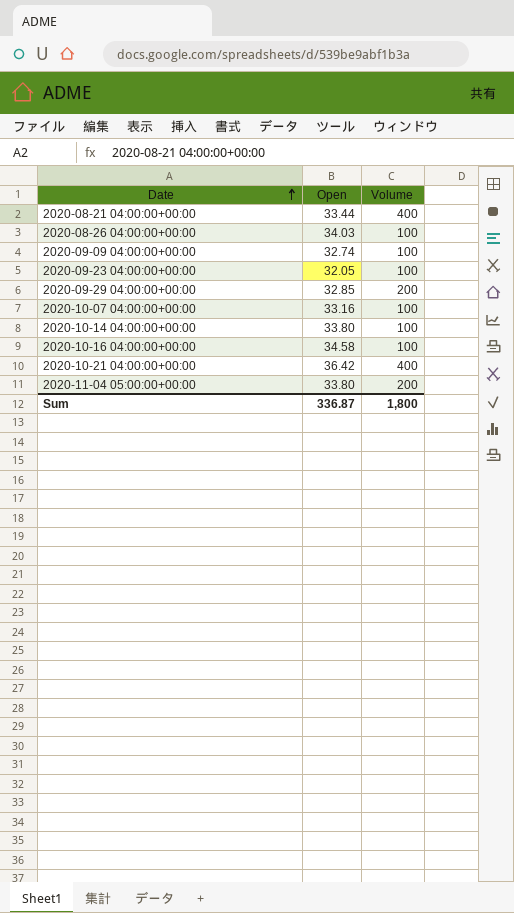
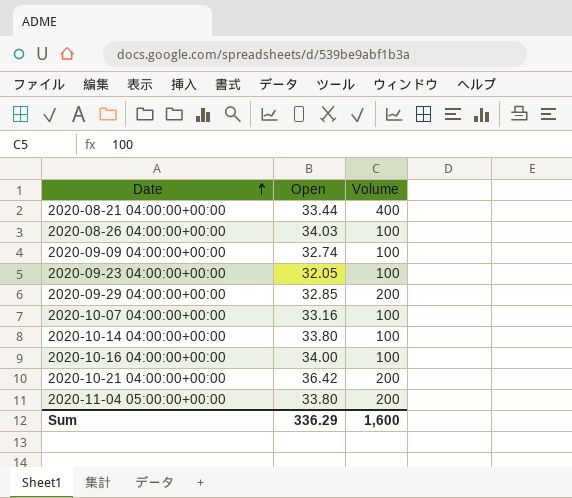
2020-10-16 04:00:00+00:00 | Open: 34.58 -> 34.00
2020-10-21 04:00:00+00:00 | Volume: 400 -> 200
Sum | Open: 336.87 -> 336.29
Sum | Volume: 1,800 -> 1,600

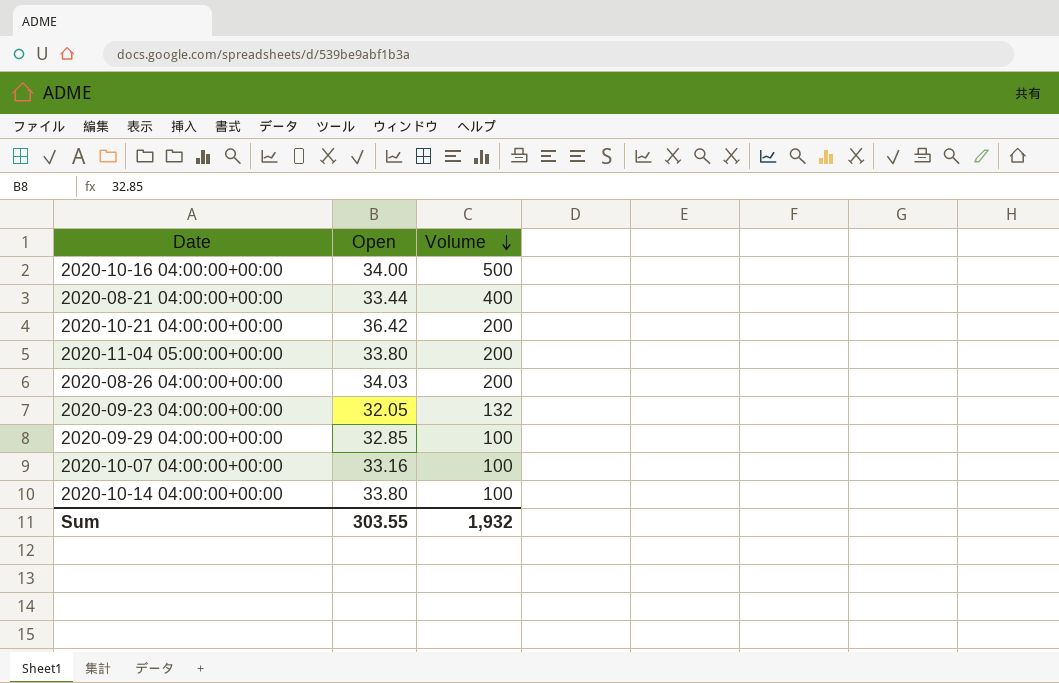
row order: Date ascending -> Volume descending
row 2020-09-09 04:00:00+00:00: 32.74 | 100 -> none
2020-10-16 04:00:00+00:00 | Volume: 100 -> 500
2020-08-26 04:00:00+00:00 | Volume: 100 -> 200
2020-09-23 04:00:00+00:00 | Volume: 100 -> 132
2020-09-29 04:00:00+00:00 | Volume: 200 -> 100
Sum | Open: 336.29 -> 303.55
Sum | Volume: 1,600 -> 1,932

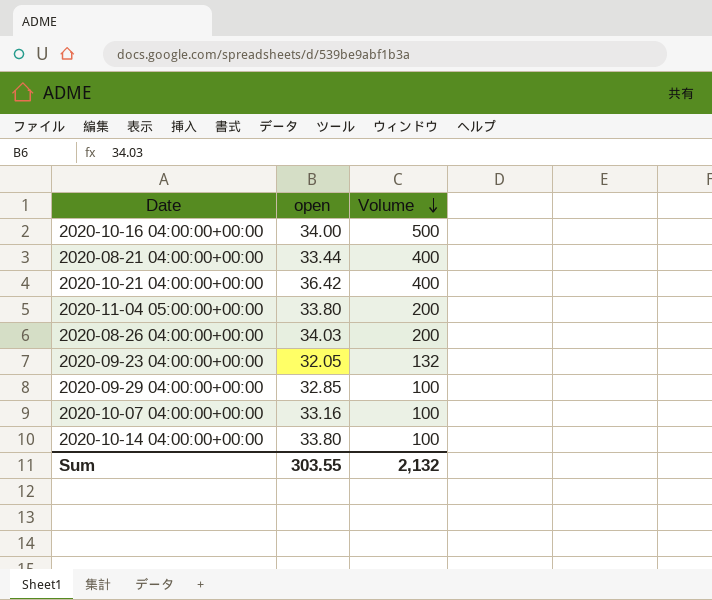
column name: Open -> open
2020-10-21 04:00:00+00:00 | Volume: 200 -> 400
Sum | Volume: 1,932 -> 2,132

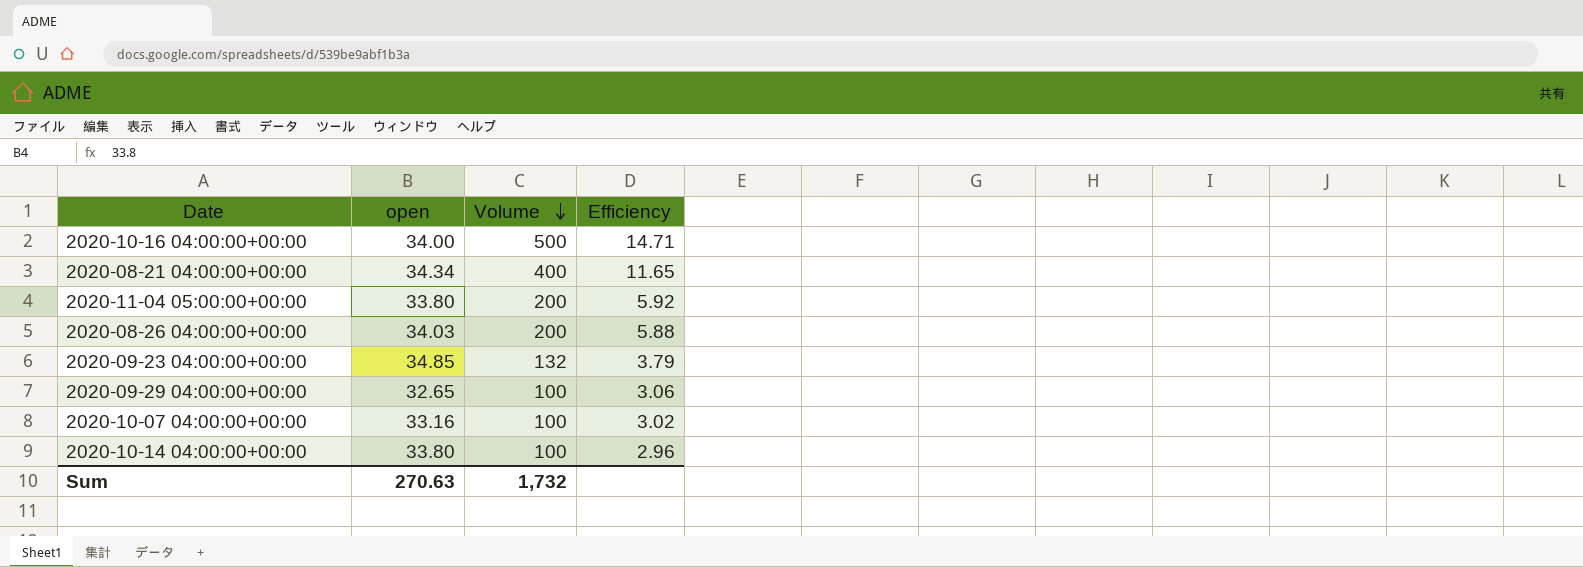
column Efficiency | formula: none -> [Volume] / [open]
row 2020-10-21 04:00:00+00:00: 36.42 | 400 -> none
2020-08-21 04:00:00+00:00 | open: 33.44 -> 34.34
2020-09-23 04:00:00+00:00 | open: 32.05 -> 34.85
2020-09-29 04:00:00+00:00 | open: 32.85 -> 32.65
Sum | open: 303.55 -> 270.63
Sum | Volume: 2,132 -> 1,732

